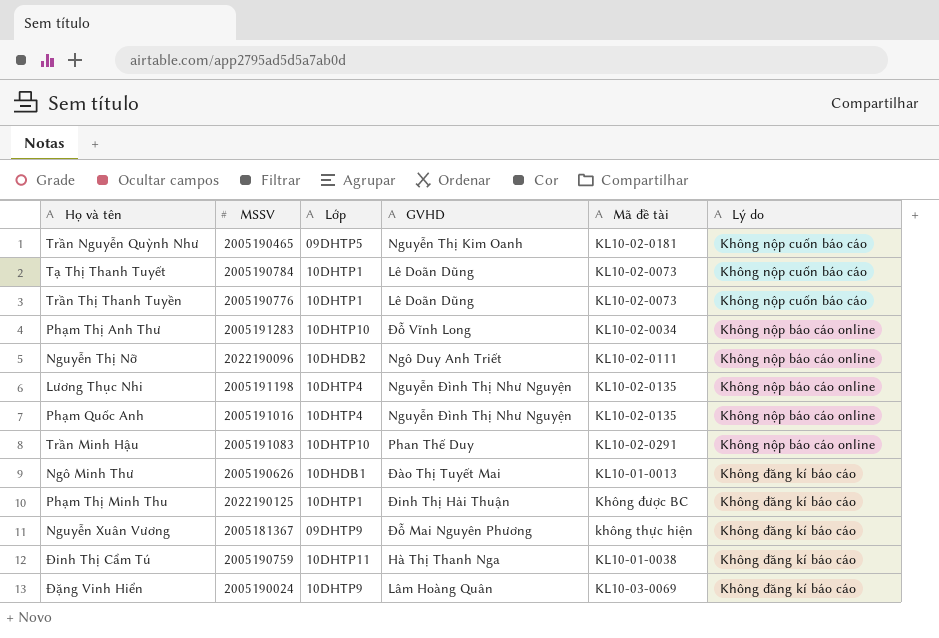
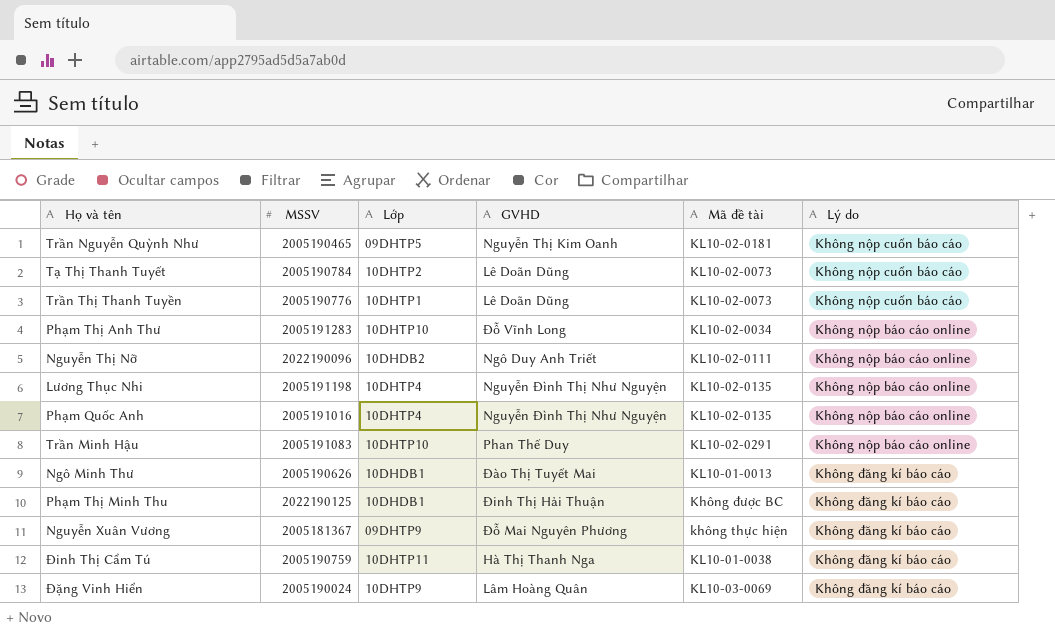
Tạ Thị Thanh Tuyết | Lớp: 10DHTP1 -> 10DHTP2
Phạm Thị Minh Thu | Lớp: 10DHTP1 -> 10DHDB1

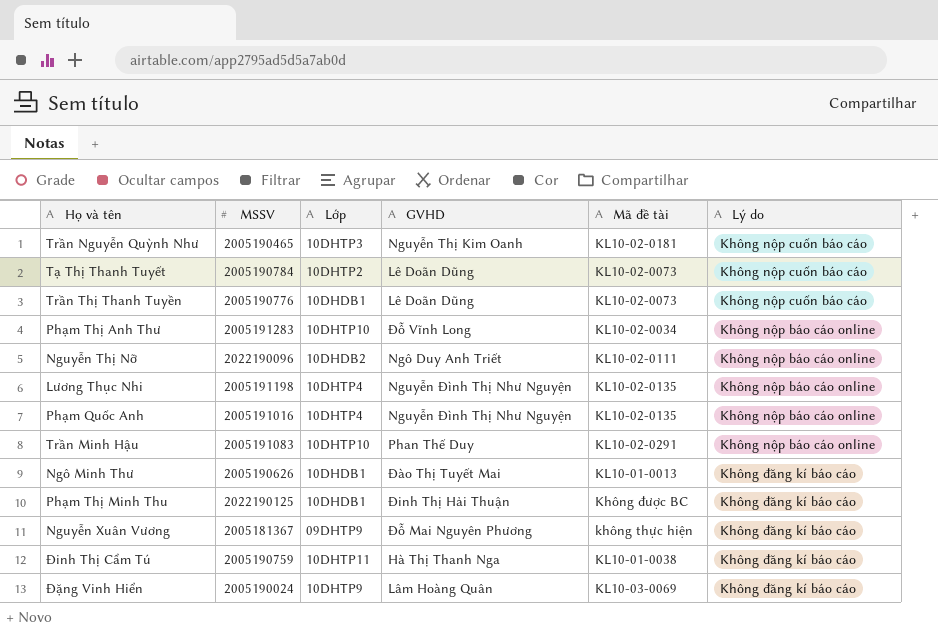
Trần Nguyễn Quỳnh Như | Lớp: 09DHTP5 -> 10DHTP3
Trần Thị Thanh Tuyền | Lớp: 10DHTP1 -> 10DHDB1

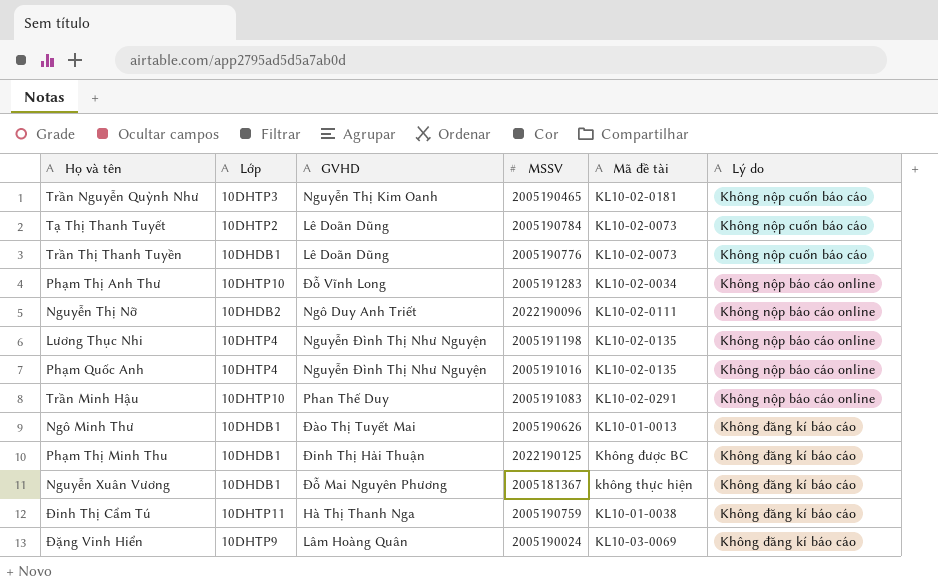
column MSSV | position: 2 -> 4
Nguyễn Xuân Vương | Lớp: 09DHTP9 -> 10DHDB1

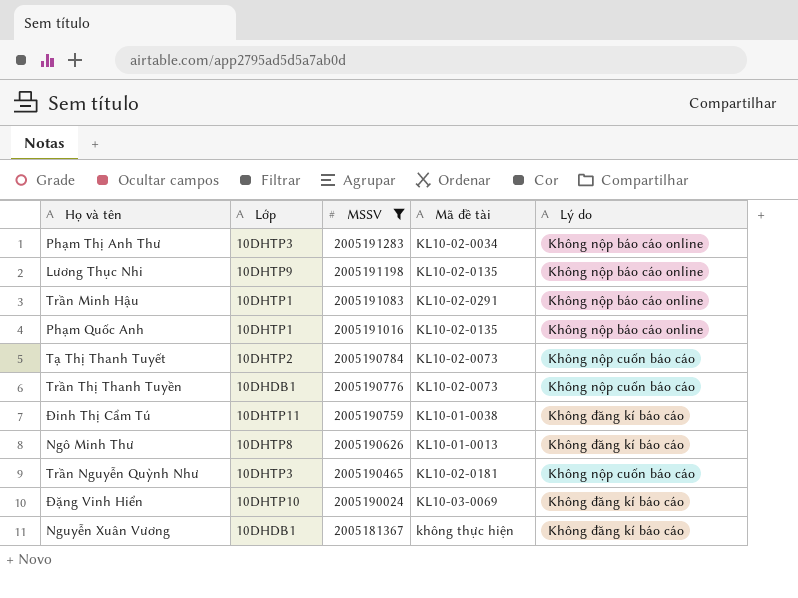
filter: none -> MSSV <= 2005191283
row order: none -> MSSV descending
column GVHD | position: 3 -> none
Phạm Thị Anh Thư | Lớp: 10DHTP10 -> 10DHTP3
Lương Thục Nhi | Lớp: 10DHTP4 -> 10DHTP9
Trần Minh Hậu | Lớp: 10DHTP10 -> 10DHTP1
Phạm Quốc Anh | Lớp: 10DHTP4 -> 10DHTP1
Ngô Minh Thư | Lớp: 10DHDB1 -> 10DHTP8
Đặng Vinh Hiển | Lớp: 10DHTP9 -> 10DHTP10

